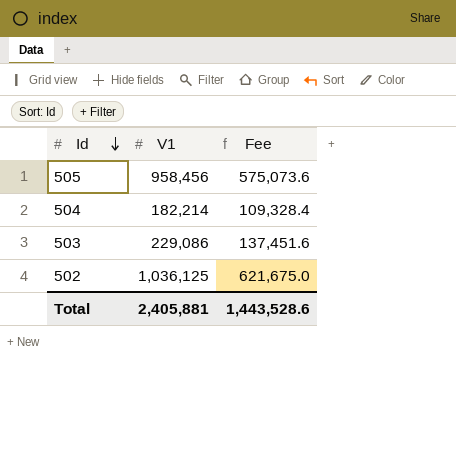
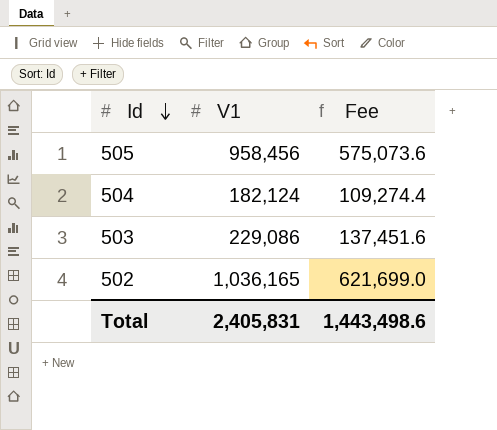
504 | V1: 182,214 -> 182,124
504 | Fee: 109,328.4 -> 109,274.4
502 | V1: 1,036,125 -> 1,036,165
502 | Fee: 621,675.0 -> 621,699.0
Total | V1: 2,405,881 -> 2,405,831
Total | Fee: 1,443,528.6 -> 1,443,498.6

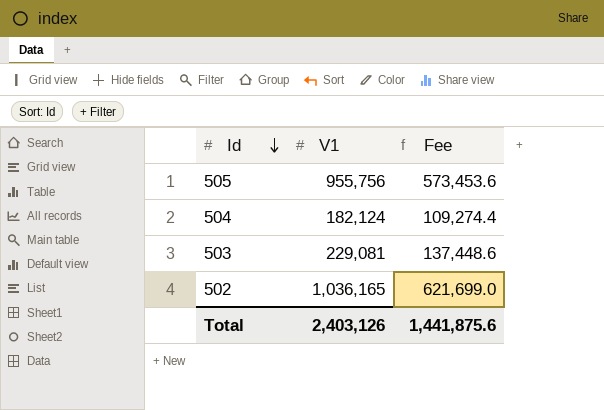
505 | V1: 958,456 -> 955,756
505 | Fee: 575,073.6 -> 573,453.6
503 | V1: 229,086 -> 229,081
503 | Fee: 137,451.6 -> 137,448.6
Total | V1: 2,405,831 -> 2,403,126
Total | Fee: 1,443,498.6 -> 1,441,875.6

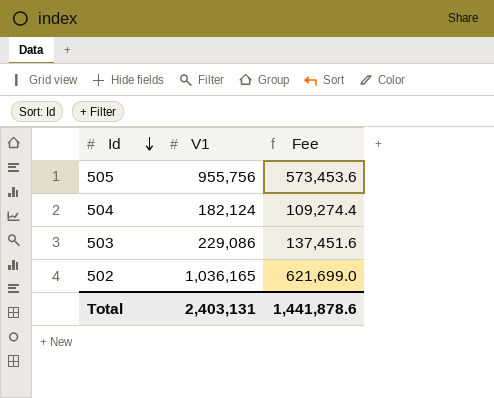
503 | V1: 229,081 -> 229,086
503 | Fee: 137,448.6 -> 137,451.6
Total | V1: 2,403,126 -> 2,403,131
Total | Fee: 1,441,875.6 -> 1,441,878.6

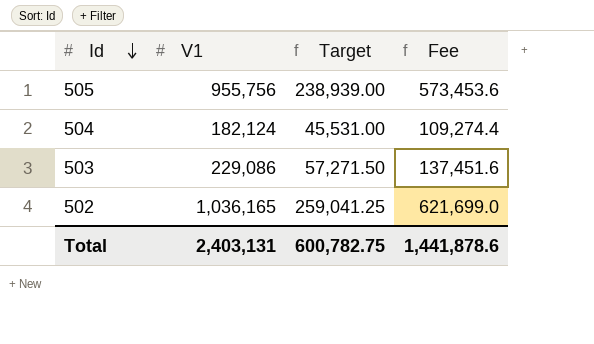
column Target | formula: none -> [V1] * 0.25

